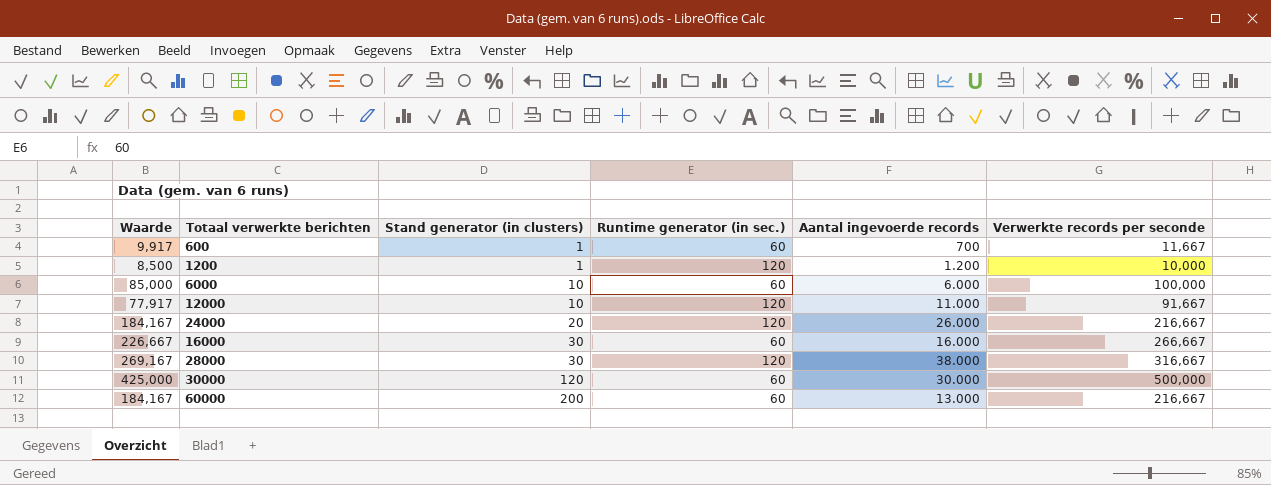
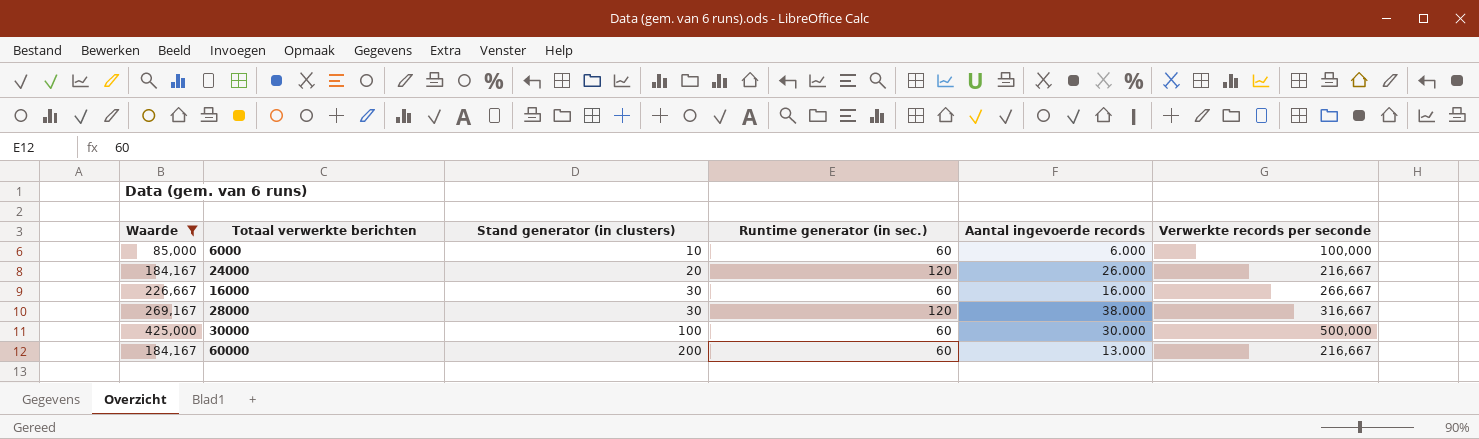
filter: none -> Waarde >= 85,000
30000 | Stand generator (in clusters): 120 -> 100

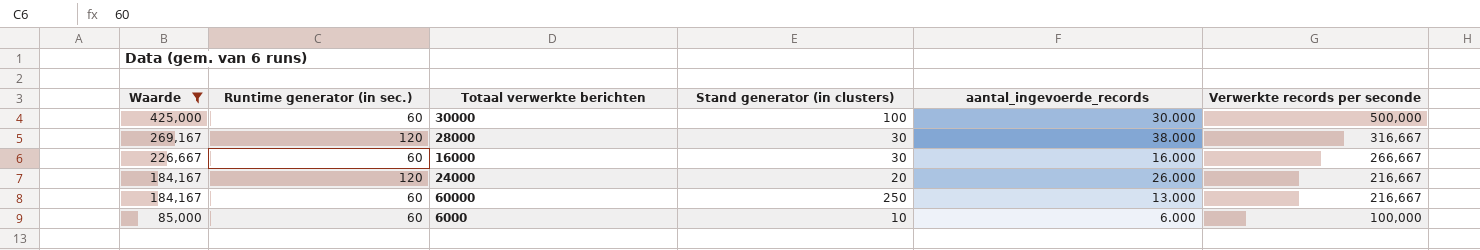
row order: Stand generator (in clusters) ascending -> Waarde descending
column Runtime generator (in sec.) | position: 4 -> 2
column name: Aantal ingevoerde records -> aantal_ingevoerde_records
60000 | Stand generator (in clusters): 200 -> 250

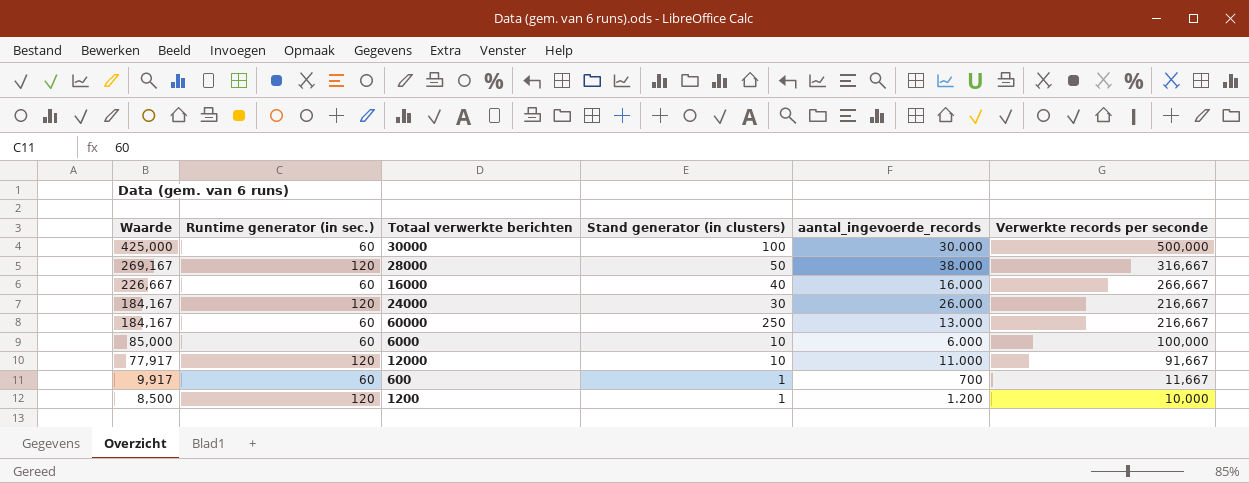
filter: Waarde >= 85,000 -> none
28000 | Stand generator (in clusters): 30 -> 50
16000 | Stand generator (in clusters): 30 -> 40
24000 | Stand generator (in clusters): 20 -> 30

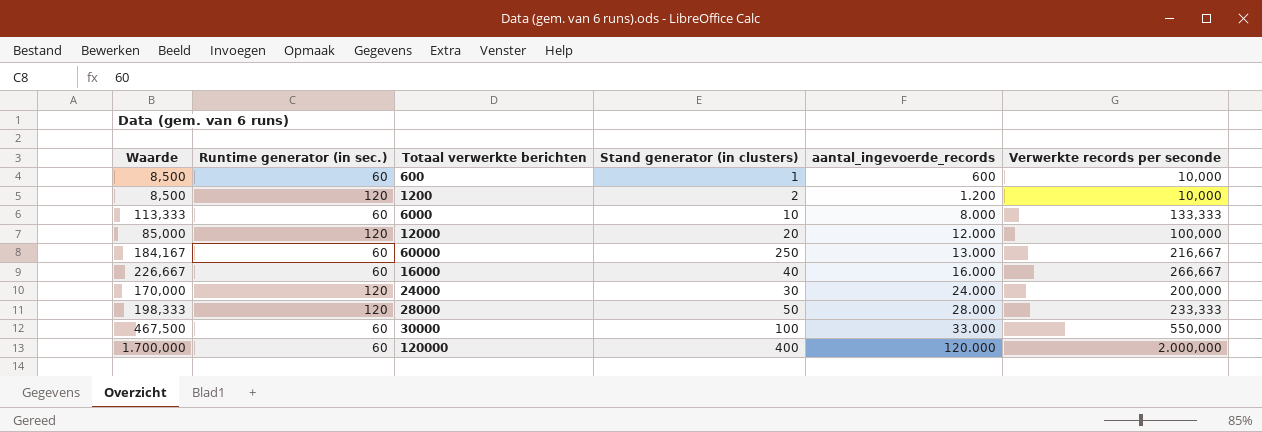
row order: Waarde descending -> aantal_ingevoerde_records ascending
600 | Waarde: 9,917 -> 8,500
600 | aantal_ingevoerde_records: 700 -> 600
600 | Verwerkte records per seconde: 11,667 -> 10,000
1200 | Stand generator (in clusters): 1 -> 2
6000 | Waarde: 85,000 -> 113,333
6000 | aantal_ingevoerde_records: 6.000 -> 8.000
6000 | Verwerkte records per seconde: 100,000 -> 133,333
12000 | Waarde: 77,917 -> 85,000
12000 | Stand generator (in clusters): 10 -> 20
12000 | aantal_ingevoerde_records: 11.000 -> 12.000
12000 | Verwerkte records per seconde: 91,667 -> 100,000
24000 | Waarde: 184,167 -> 170,000
24000 | aantal_ingevoerde_records: 26.000 -> 24.000
24000 | Verwerkte records per seconde: 216,667 -> 200,000
28000 | Waarde: 269,167 -> 198,333
28000 | aantal_ingevoerde_records: 38.000 -> 28.000
28000 | Verwerkte records per seconde: 316,667 -> 233,333
30000 | Waarde: 425,000 -> 467,500
30000 | aantal_ingevoerde_records: 30.000 -> 33.000
30000 | Verwerkte records per seconde: 500,000 -> 550,000
row 120000: none -> 1.700,000 | 60 | 400 | 120.000 | 2.000,000

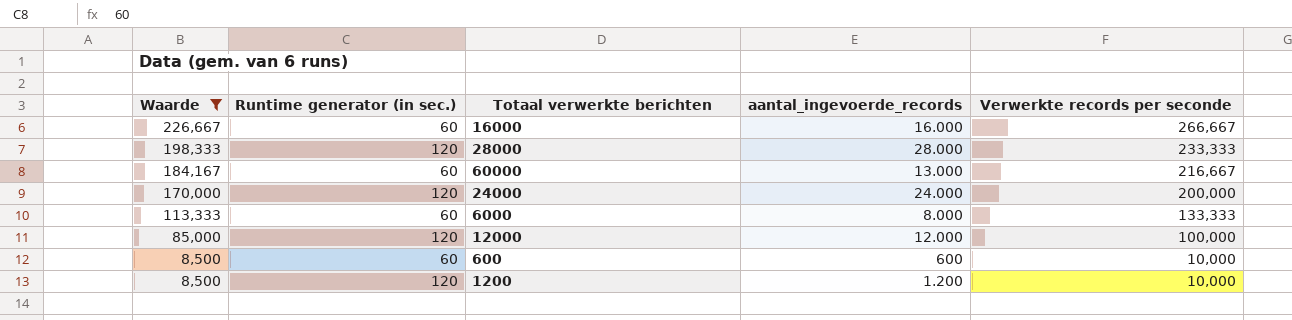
filter: none -> Waarde <= 226,667
row order: aantal_ingevoerde_records ascending -> Waarde descending
column Stand generator (in clusters) | position: 4 -> none

